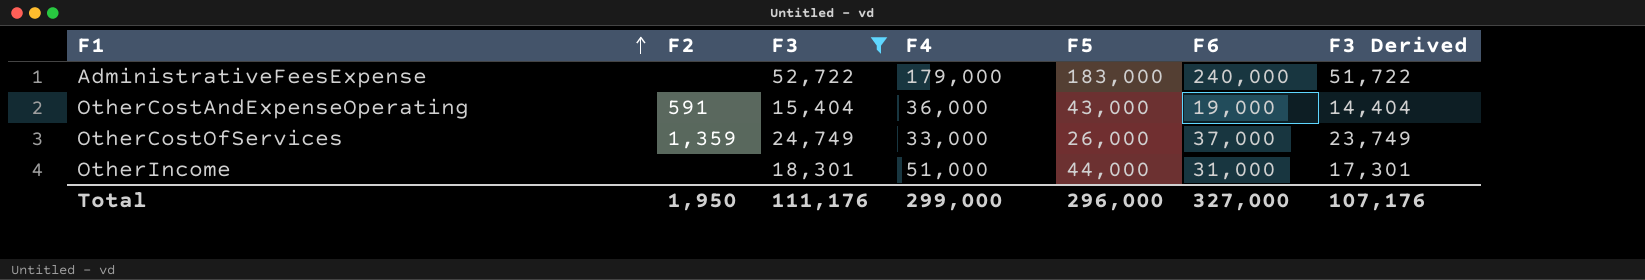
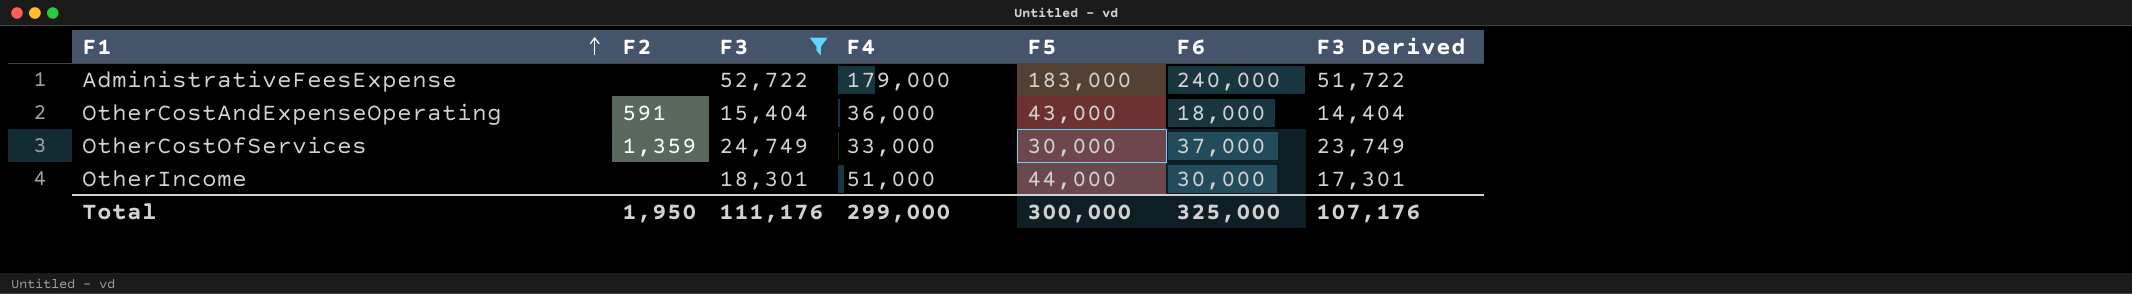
OtherCostAndExpenseOperating | F6: 19,000 -> 18,000
OtherCostOfServices | F5: 26,000 -> 30,000
OtherIncome | F6: 31,000 -> 30,000
Total | F5: 296,000 -> 300,000
Total | F6: 327,000 -> 325,000

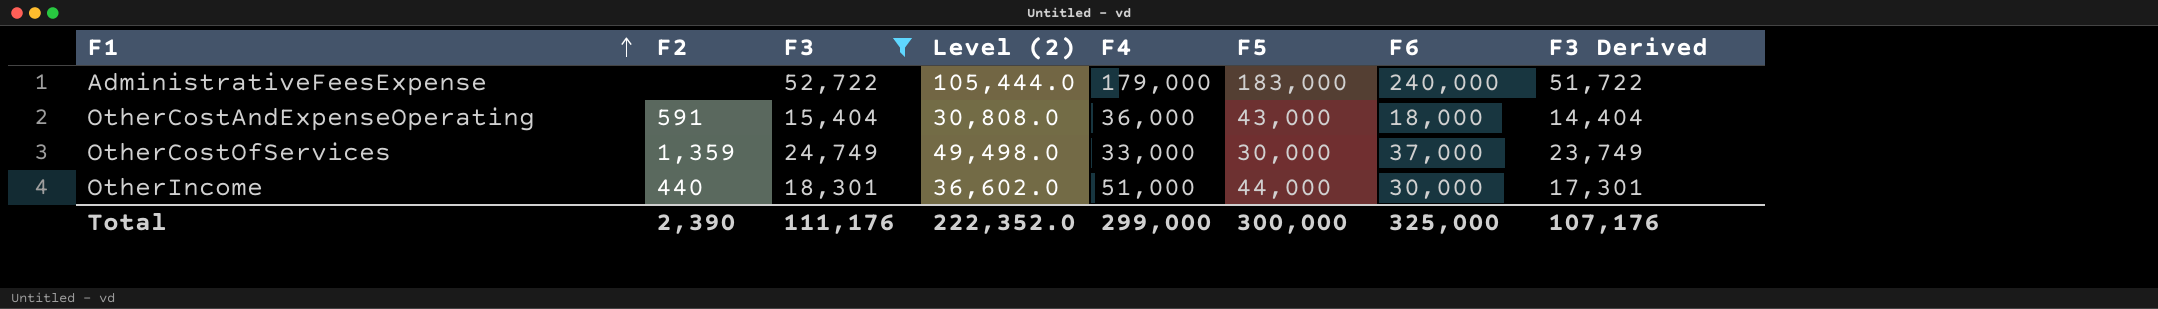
column Level (2) | formula: none -> [F3] * 2
OtherIncome | F2: none -> 440
Total | F2: 1,950 -> 2,390

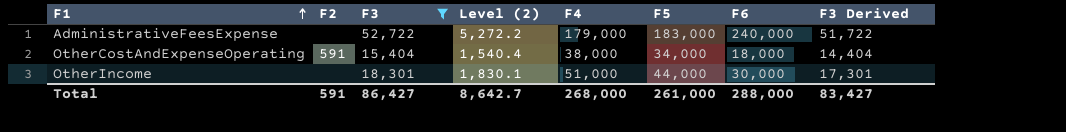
column Level (2) | formula: [F3] * 2 -> [F3] * 0.1
row OtherCostOfServices: 1,359 | 24,749 | 49,498.0 | 33,000 | 30,000 | 37,000 | 23,749 -> none
OtherCostAndExpenseOperating | F4: 36,000 -> 38,000
OtherCostAndExpenseOperating | F5: 43,000 -> 34,000
OtherIncome | F2: 440 -> none
Total | F2: 2,390 -> 591
Total | F3: 111,176 -> 86,427
Total | Level (2): 222,352.0 -> 8,642.7
Total | F4: 299,000 -> 268,000
Total | F5: 300,000 -> 261,000
Total | F6: 325,000 -> 288,000
Total | F3 Derived: 107,176 -> 83,427

